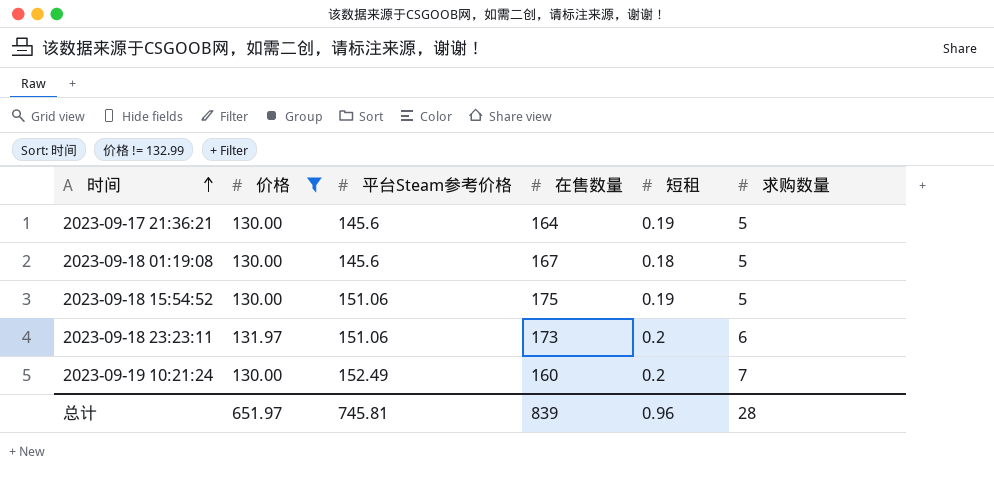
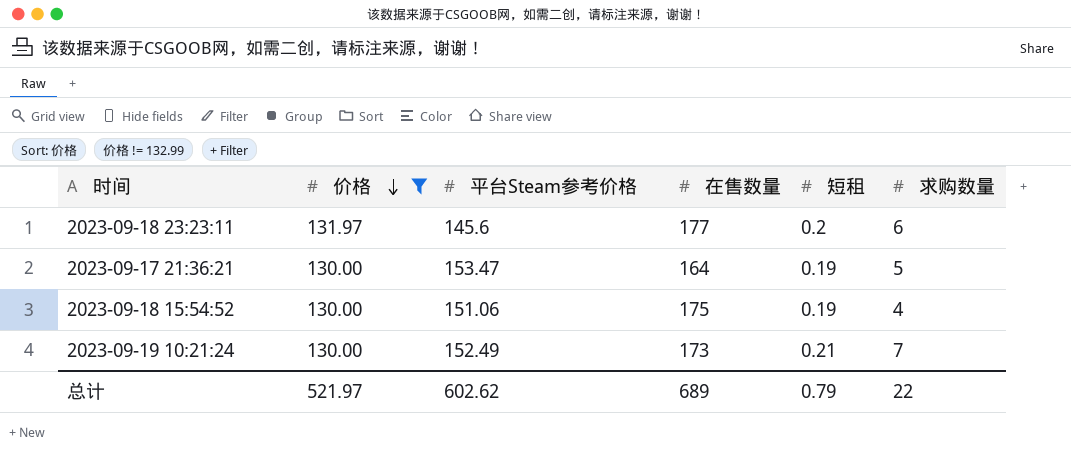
row order: 时间 ascending -> 价格 descending
row 2023-09-18 01:19:08: 130.00 | 145.6 | 167 | 0.18 | 5 -> none
2023-09-18 23:23:11 | 平台Steam参考价格: 151.06 -> 145.6
2023-09-18 23:23:11 | 在售数量: 173 -> 177
2023-09-17 21:36:21 | 平台Steam参考价格: 145.6 -> 153.47
2023-09-18 15:54:52 | 求购数量: 5 -> 4
2023-09-19 10:21:24 | 在售数量: 160 -> 173
2023-09-19 10:21:24 | 短租: 0.2 -> 0.21
总计 | 价格: 651.97 -> 521.97
总计 | 平台Steam参考价格: 745.81 -> 602.62
总计 | 在售数量: 839 -> 689
总计 | 短租: 0.96 -> 0.79
总计 | 求购数量: 28 -> 22

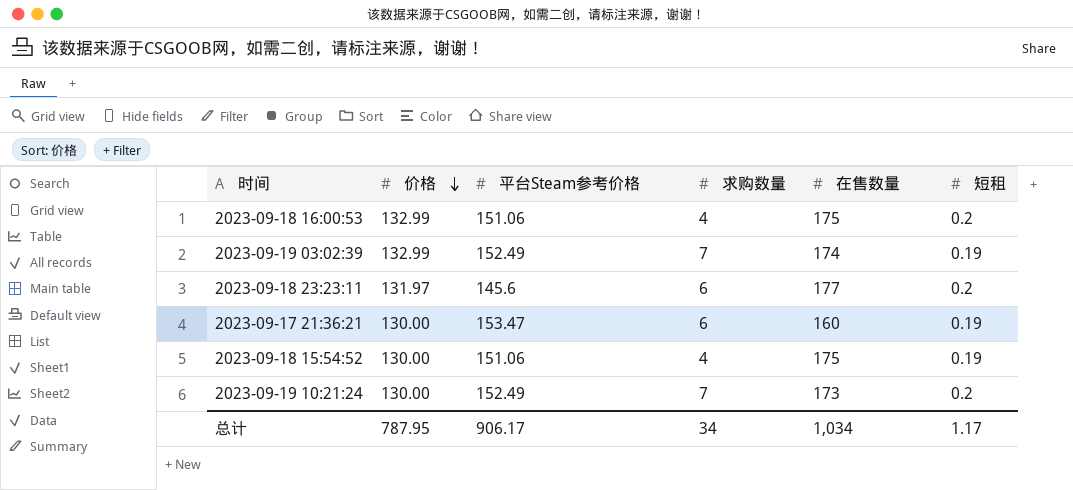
filter: 价格 != 132.99 -> none
column 求购数量 | position: 6 -> 4
2023-09-17 21:36:21 | 求购数量: 5 -> 6
2023-09-17 21:36:21 | 在售数量: 164 -> 160
2023-09-19 10:21:24 | 短租: 0.21 -> 0.2
总计 | 价格: 521.97 -> 787.95
总计 | 平台Steam参考价格: 602.62 -> 906.17
总计 | 求购数量: 22 -> 34
总计 | 在售数量: 689 -> 1,034
总计 | 短租: 0.79 -> 1.17

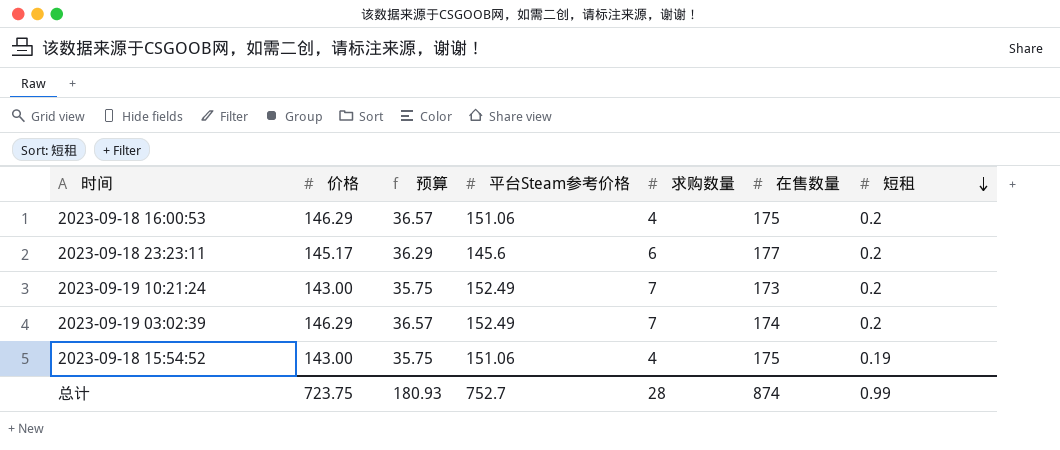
row order: 价格 descending -> 短租 descending
column 预算 | formula: none -> [价格] * 0.25
row 2023-09-17 21:36:21: 130.00 | 153.47 | 6 | 160 | 0.19 -> none
2023-09-18 16:00:53 | 价格: 132.99 -> 146.29
2023-09-18 23:23:11 | 价格: 131.97 -> 145.17
2023-09-19 10:21:24 | 价格: 130.00 -> 143.00
2023-09-19 03:02:39 | 价格: 132.99 -> 146.29
2023-09-19 03:02:39 | 短租: 0.19 -> 0.2
2023-09-18 15:54:52 | 价格: 130.00 -> 143.00
总计 | 价格: 787.95 -> 723.75
总计 | 平台Steam参考价格: 906.17 -> 752.7
总计 | 求购数量: 34 -> 28
总计 | 在售数量: 1,034 -> 874
总计 | 短租: 1.17 -> 0.99

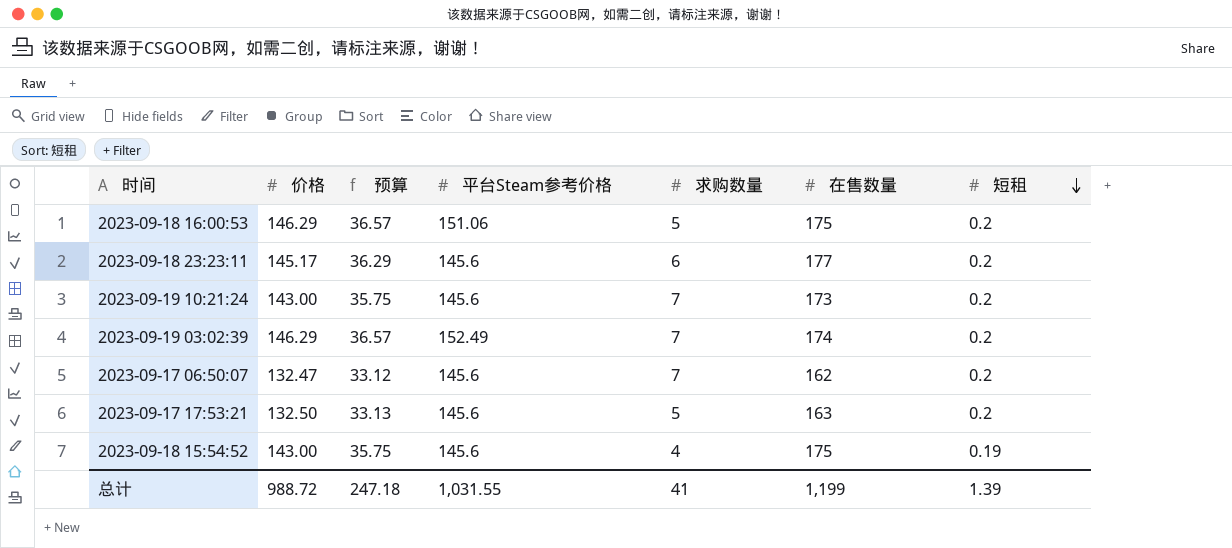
2023-09-18 16:00:53 | 求购数量: 4 -> 5
2023-09-19 10:21:24 | 平台Steam参考价格: 152.49 -> 145.6
row 2023-09-17 06:50:07: none -> 132.47 | 33.12 | 145.6 | 7 | 162 | 0.2
row 2023-09-17 17:53:21: none -> 132.50 | 33.13 | 145.6 | 5 | 163 | 0.2
2023-09-18 15:54:52 | 平台Steam参考价格: 151.06 -> 145.6
总计 | 价格: 723.75 -> 988.72
总计 | 预算: 180.93 -> 247.18
总计 | 平台Steam参考价格: 752.7 -> 1,031.55
总计 | 求购数量: 28 -> 41
总计 | 在售数量: 874 -> 1,199
总计 | 短租: 0.99 -> 1.39

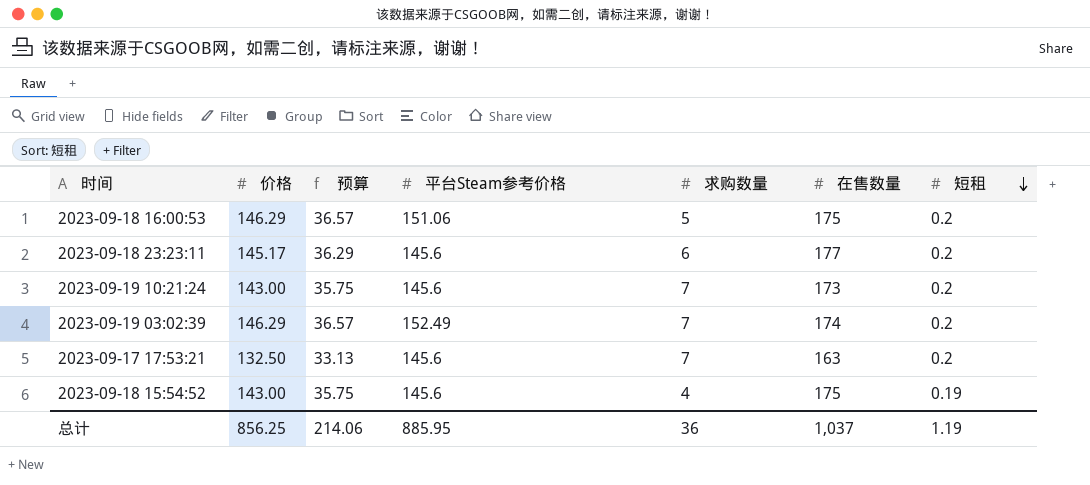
row 2023-09-17 06:50:07: 132.47 | 33.12 | 145.6 | 7 | 162 | 0.2 -> none
2023-09-17 17:53:21 | 求购数量: 5 -> 7
总计 | 价格: 988.72 -> 856.25
总计 | 预算: 247.18 -> 214.06
总计 | 平台Steam参考价格: 1,031.55 -> 885.95
总计 | 求购数量: 41 -> 36
总计 | 在售数量: 1,199 -> 1,037
总计 | 短租: 1.39 -> 1.19

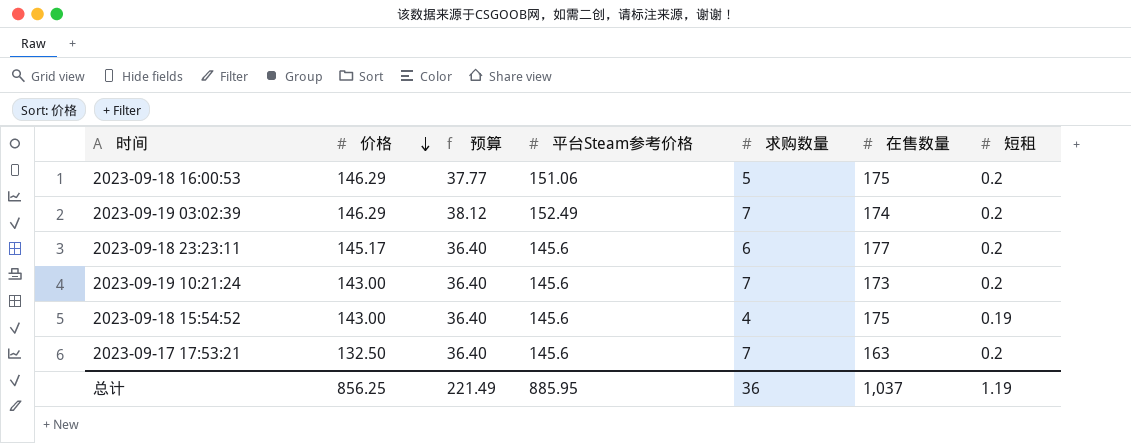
row order: 短租 descending -> 价格 descending
column 预算 | formula: [价格] * 0.25 -> [平台Steam参考价格] * 0.25
总计 | 预算: 214.06 -> 221.49

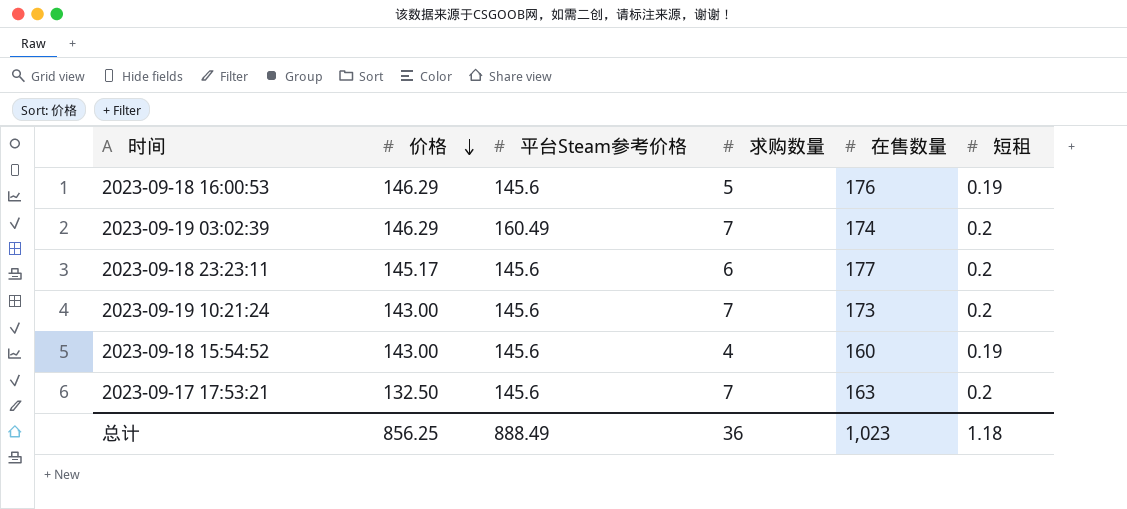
column 预算 | formula: [平台Steam参考价格] * 0.25 -> none
2023-09-18 16:00:53 | 平台Steam参考价格: 151.06 -> 145.6
2023-09-18 16:00:53 | 在售数量: 175 -> 176
2023-09-18 16:00:53 | 短租: 0.2 -> 0.19
2023-09-19 03:02:39 | 平台Steam参考价格: 152.49 -> 160.49
2023-09-18 15:54:52 | 在售数量: 175 -> 160
总计 | 平台Steam参考价格: 885.95 -> 888.49
总计 | 在售数量: 1,037 -> 1,023
总计 | 短租: 1.19 -> 1.18

